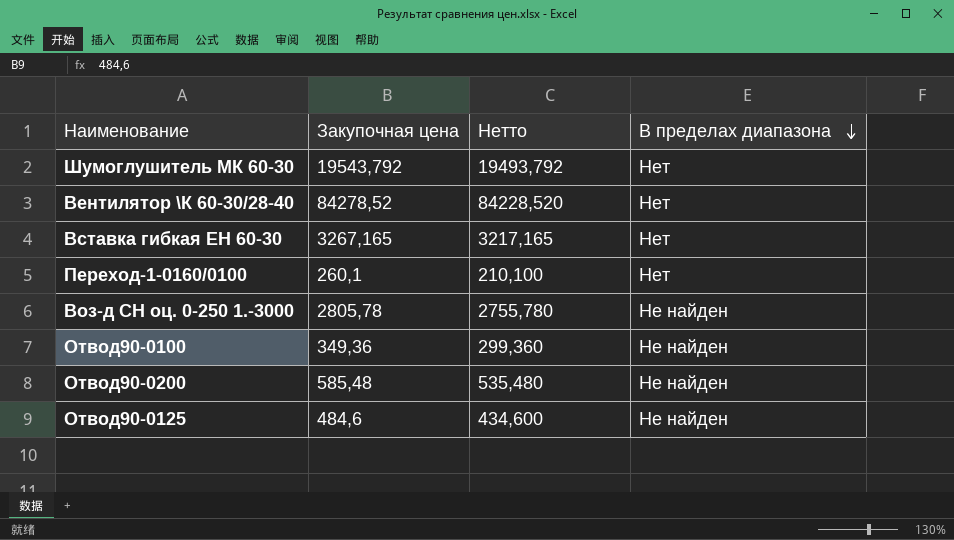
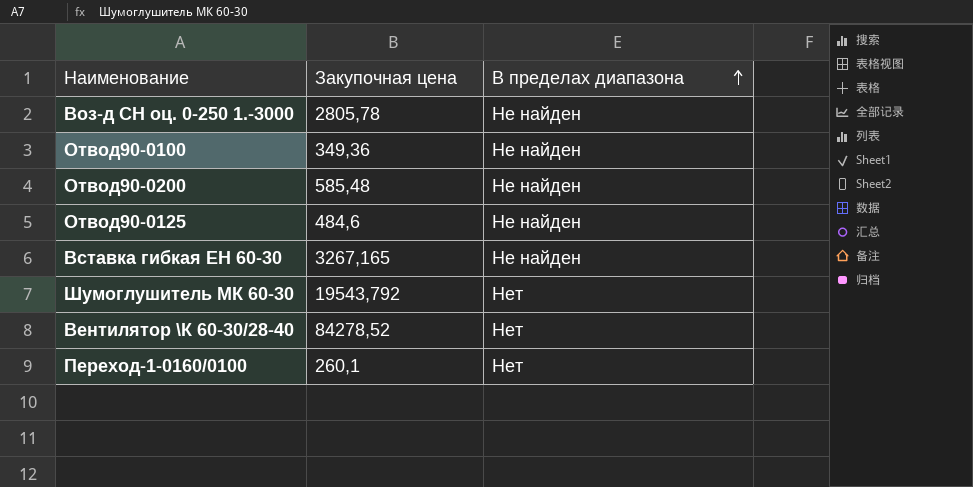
row order: В пределах диапазона descending -> В пределах диапазона ascending
column Нетто | formula: [Закупочная цена] - 50 -> none
Вставка гибкая ЕН 60-30 | В пределах диапазона: Нет -> Не найден

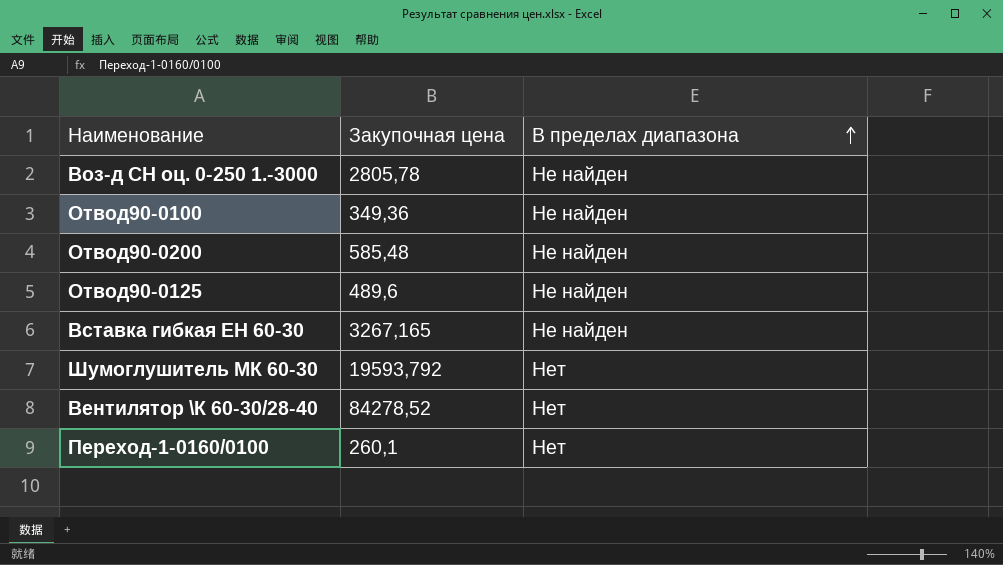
Отвод90-0125 | Закупочная цена: 484,6 -> 489,6
Шумоглушитель МК 60-30 | Закупочная цена: 19543,792 -> 19593,792

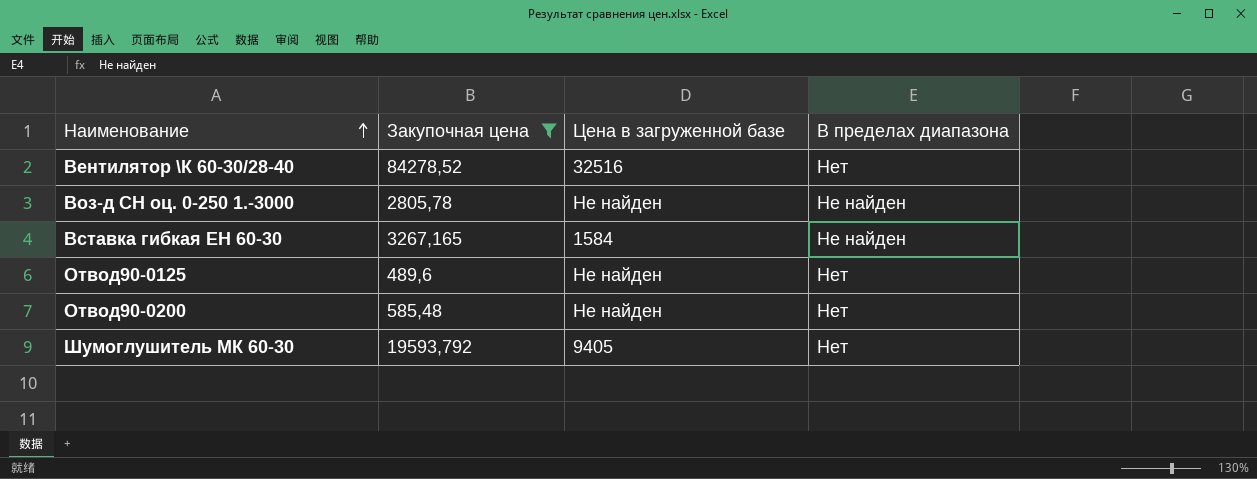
filter: none -> Закупочная цена >= 489,6
row order: В пределах диапазона ascending -> Наименование ascending
column Цена в загруженной базе | position: none -> 3
Отвод90-0125 | В пределах диапазона: Не найден -> Нет
Отвод90-0200 | В пределах диапазона: Не найден -> Нет

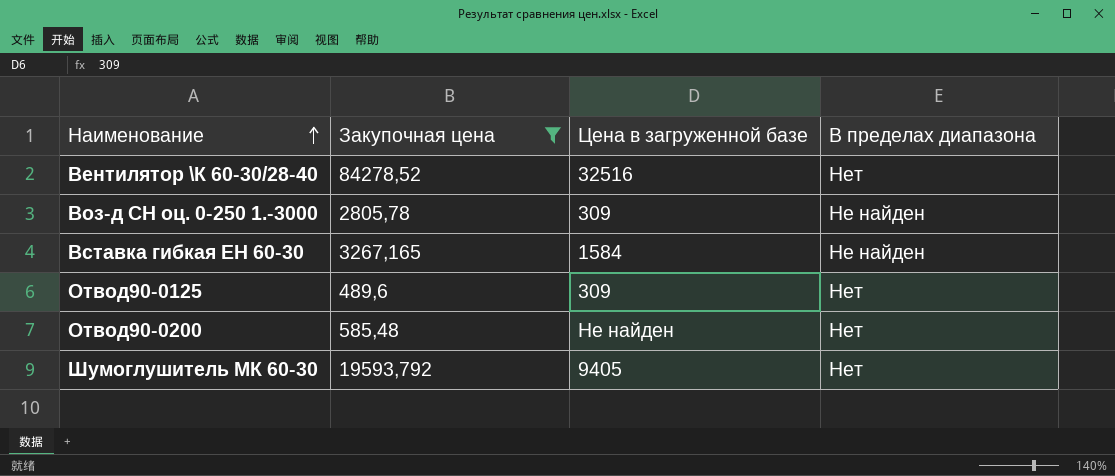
Воз-д СН оц. 0-250 1.-3000 | Цена в загруженной базе: Не найден -> 309
Отвод90-0125 | Цена в загруженной базе: Не найден -> 309

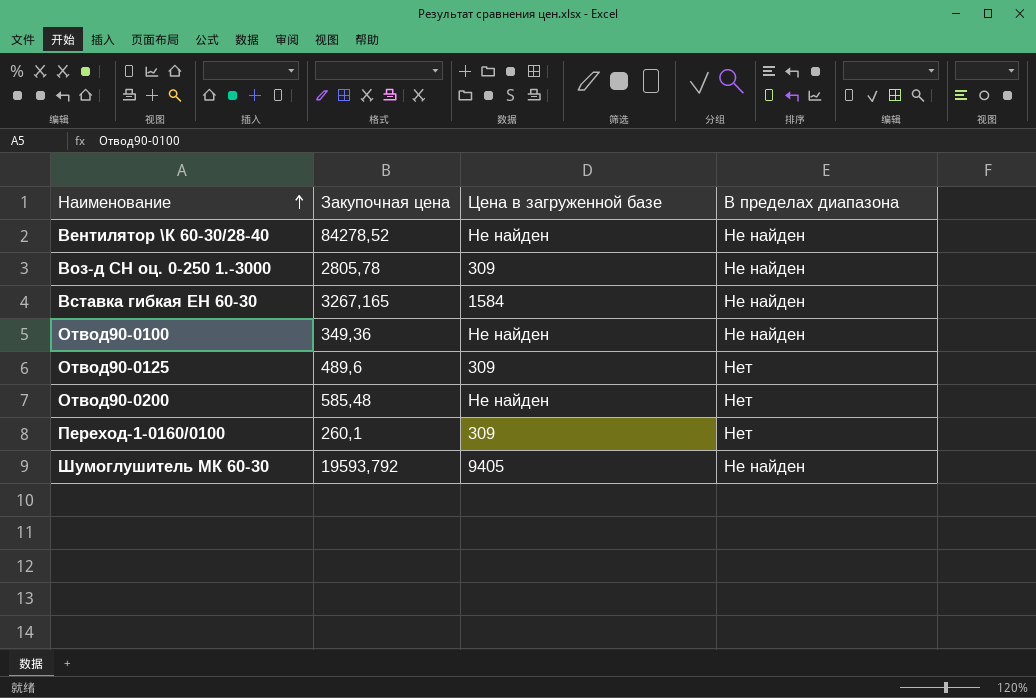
filter: Закупочная цена >= 489,6 -> none
Вентилятор \К 60-30/28-40 | Цена в загруженной базе: 32516 -> Не найден
Вентилятор \К 60-30/28-40 | В пределах диапазона: Нет -> Не найден
Шумоглушитель МК 60-30 | В пределах диапазона: Нет -> Не найден

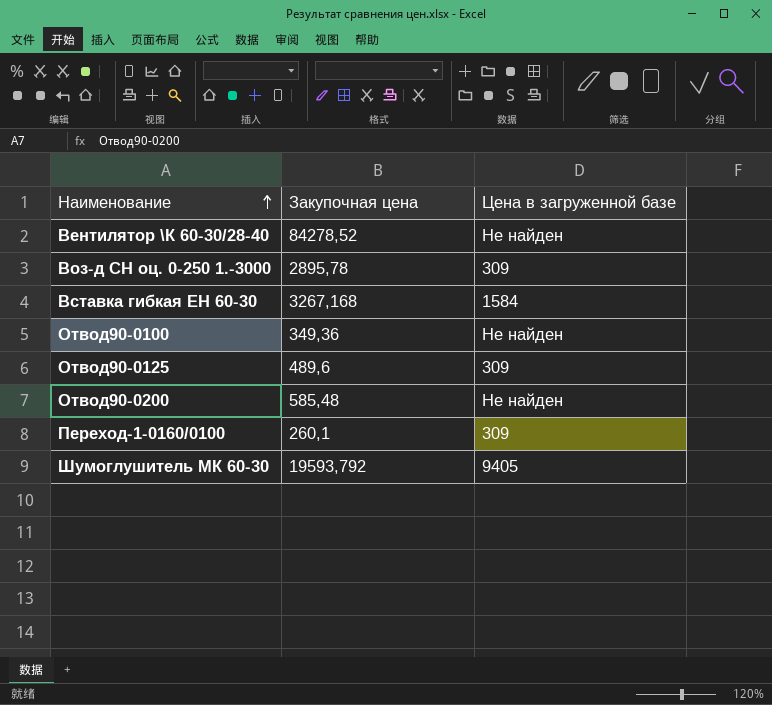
column В пределах диапазона | position: 4 -> none
Воз-д СН оц. 0-250 1.-3000 | Закупочная цена: 2805,78 -> 2895,78
Вставка гибкая ЕН 60-30 | Закупочная цена: 3267,165 -> 3267,168

